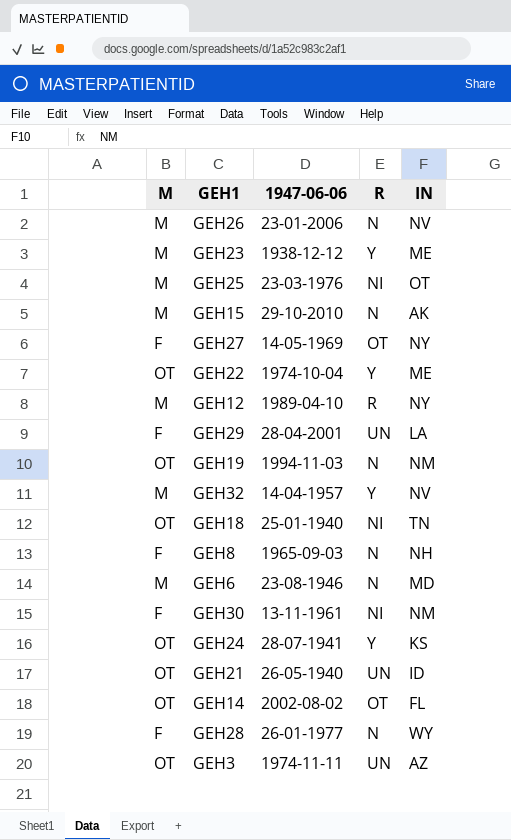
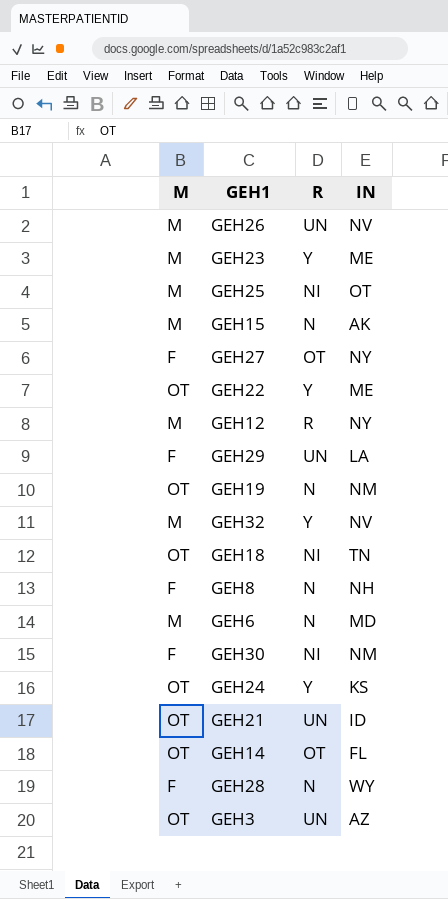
column 1947-06-06 | position: 3 -> none
GEH26 | R: N -> UN

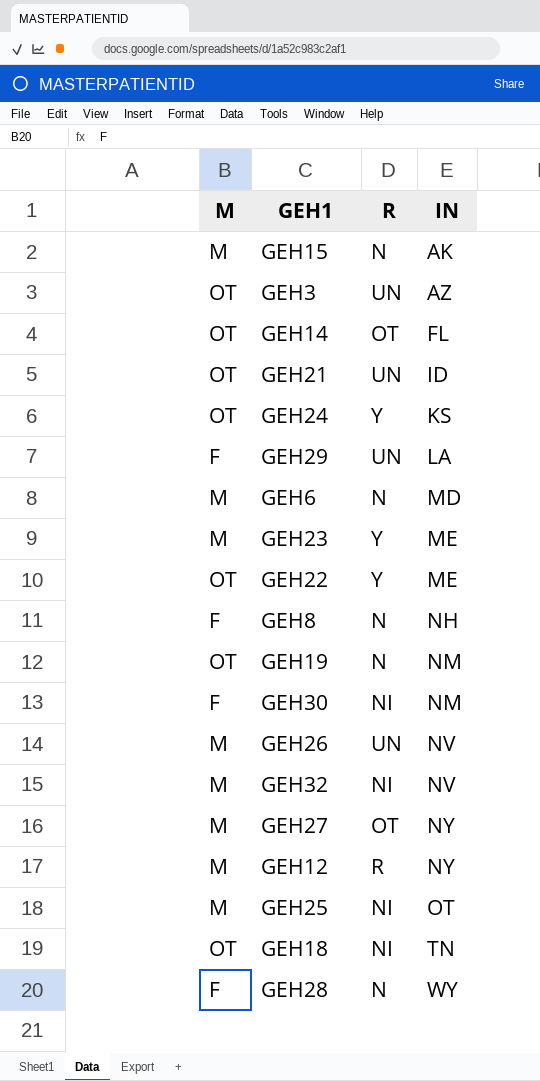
row order: none -> IN ascending
GEH32 | R: Y -> NI
GEH27 | M: F -> M

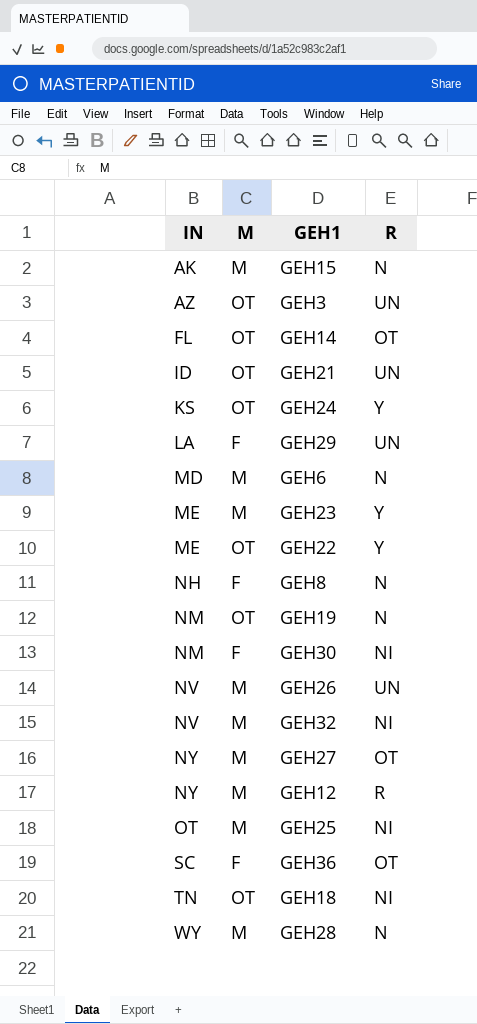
column IN | position: 4 -> 1
row GEH36: none -> SC | F | OT
GEH28 | M: F -> M

